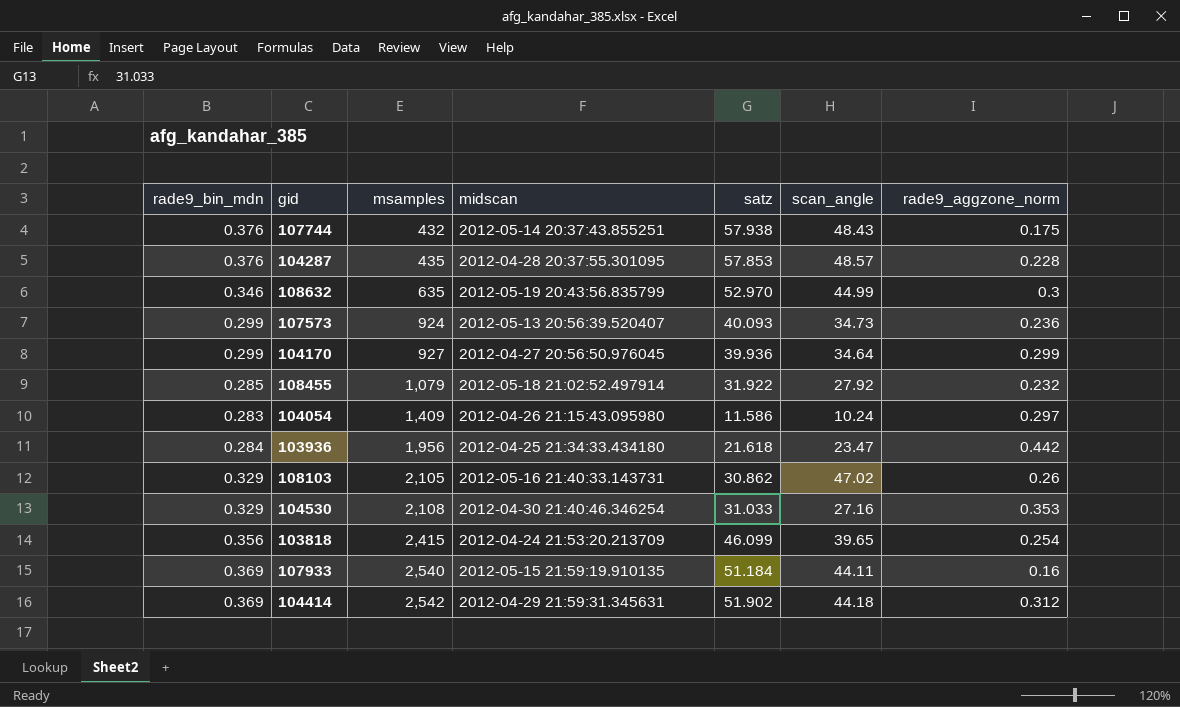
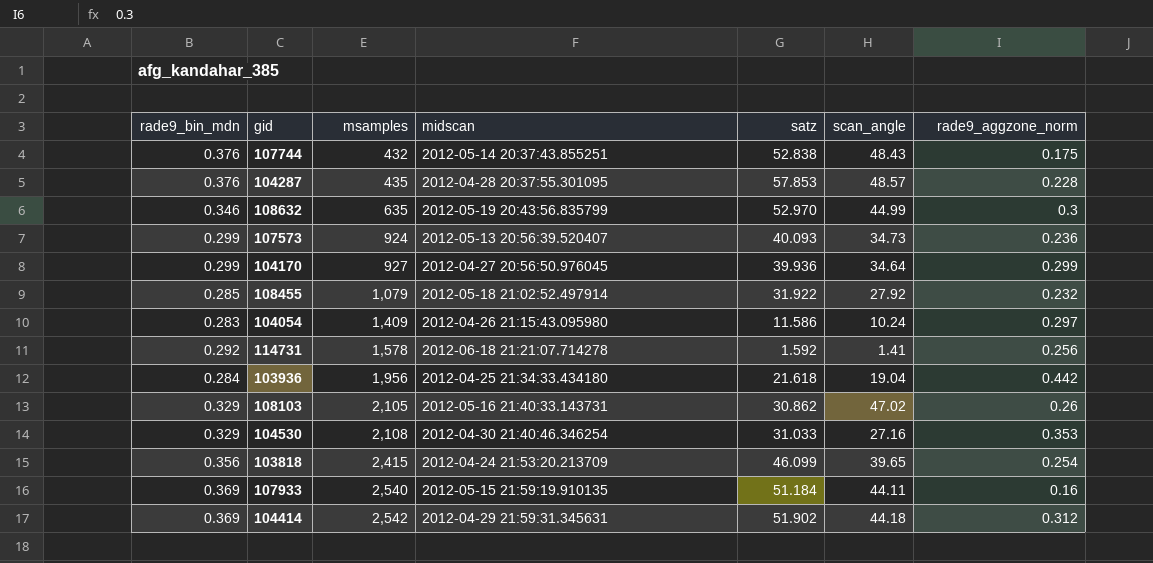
107744 | satz: 57.938 -> 52.838
row 114731: none -> 0.292 | 1,578 | 2012-06-18 21:21:07.714278 | 1.592 | 1.41 | 0.256
103936 | scan_angle: 23.47 -> 19.04

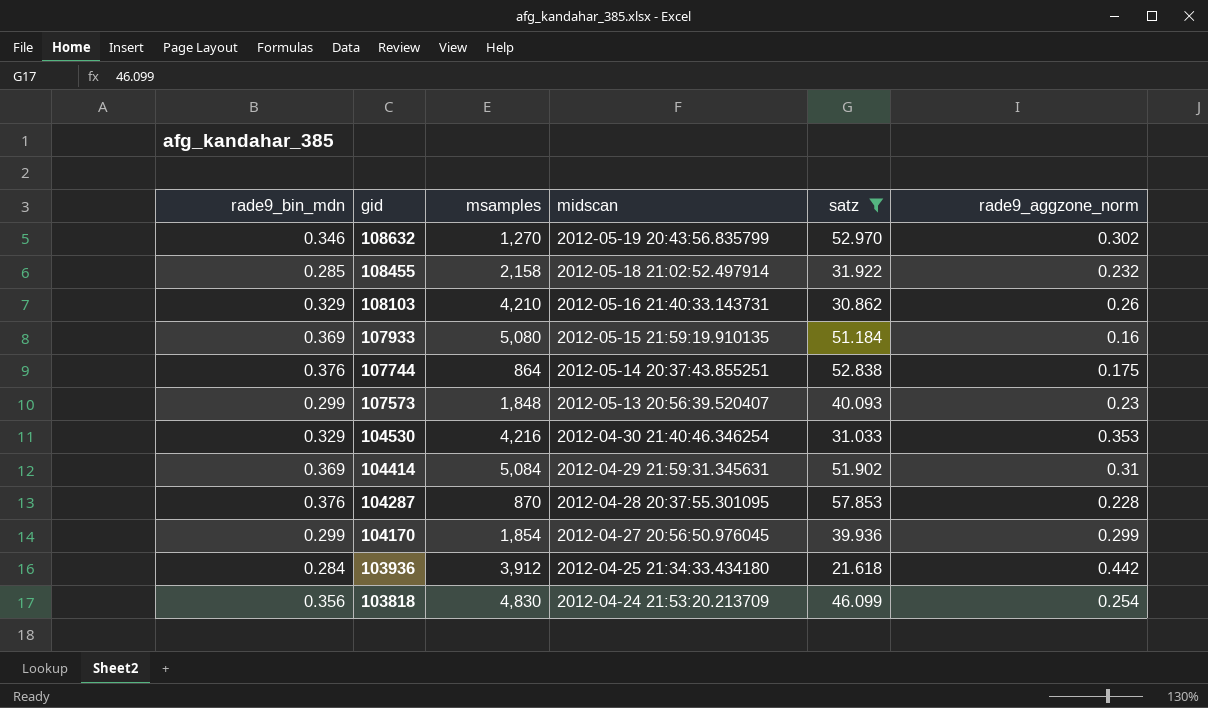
filter: none -> satz >= 21.618
row order: msamples ascending -> gid descending
column scan_angle | position: 6 -> none
108632 | msamples: 635 -> 1,270
108632 | rade9_aggzone_norm: 0.3 -> 0.302
108455 | msamples: 1,079 -> 2,158
108103 | msamples: 2,105 -> 4,210
107933 | msamples: 2,540 -> 5,080
107744 | msamples: 432 -> 864
107573 | msamples: 924 -> 1,848
107573 | rade9_aggzone_norm: 0.236 -> 0.23
104530 | msamples: 2,108 -> 4,216
104414 | msamples: 2,542 -> 5,084
104414 | rade9_aggzone_norm: 0.312 -> 0.31
104287 | msamples: 435 -> 870
104170 | msamples: 927 -> 1,854
103936 | msamples: 1,956 -> 3,912
103818 | msamples: 2,415 -> 4,830

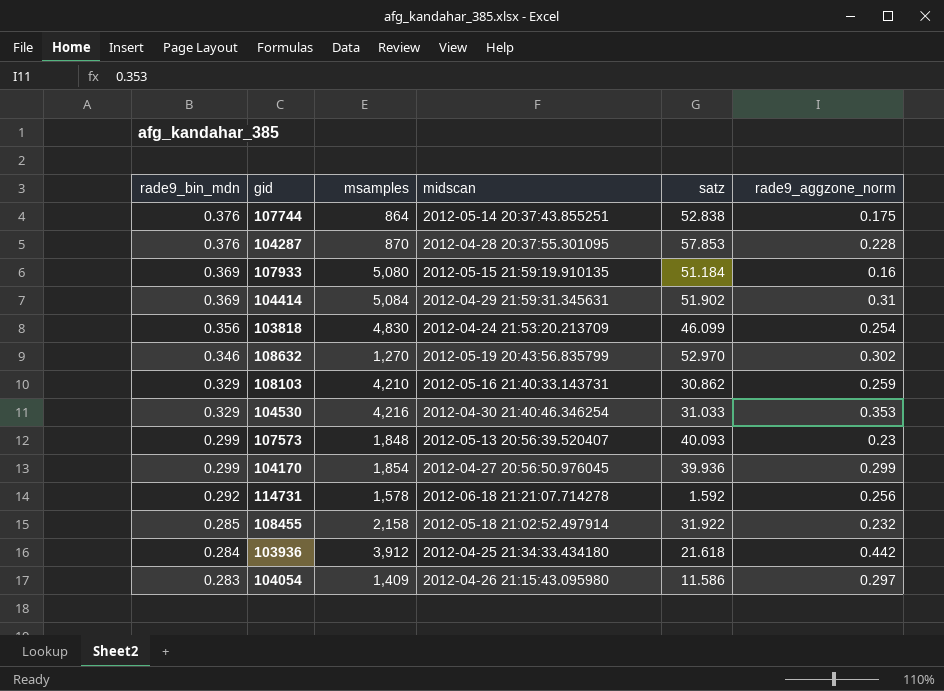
filter: satz >= 21.618 -> none
row order: gid descending -> rade9_bin_mdn descending
108103 | rade9_aggzone_norm: 0.26 -> 0.259

